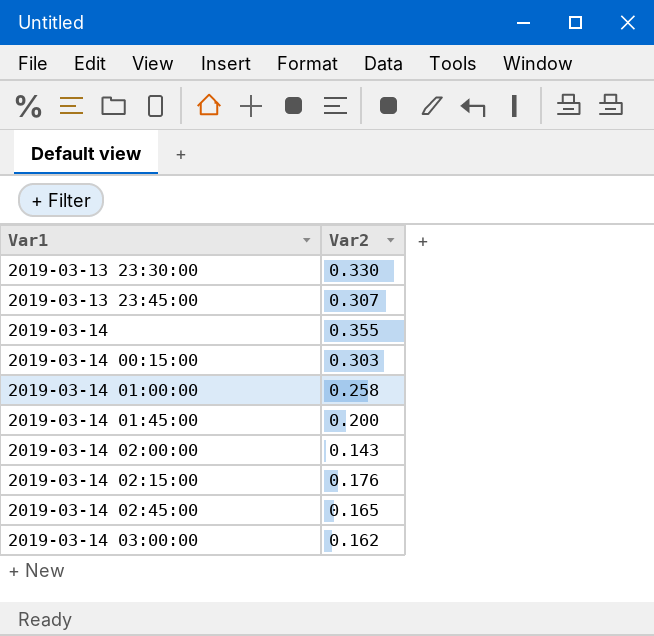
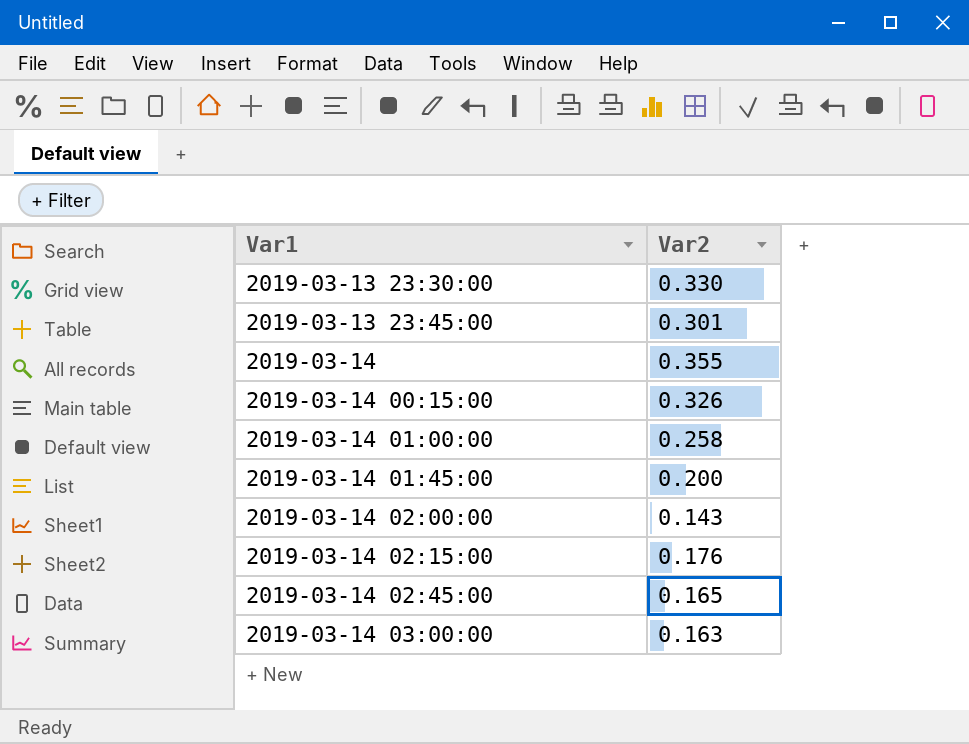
2019-03-13 23:45:00 | Var2: 0.307 -> 0.301
2019-03-14 00:15:00 | Var2: 0.303 -> 0.326
2019-03-14 03:00:00 | Var2: 0.162 -> 0.163

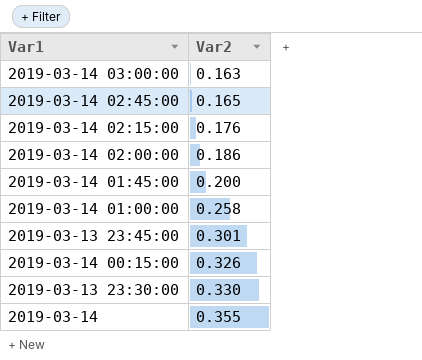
row order: Var1 ascending -> Var2 ascending
2019-03-14 02:00:00 | Var2: 0.143 -> 0.186

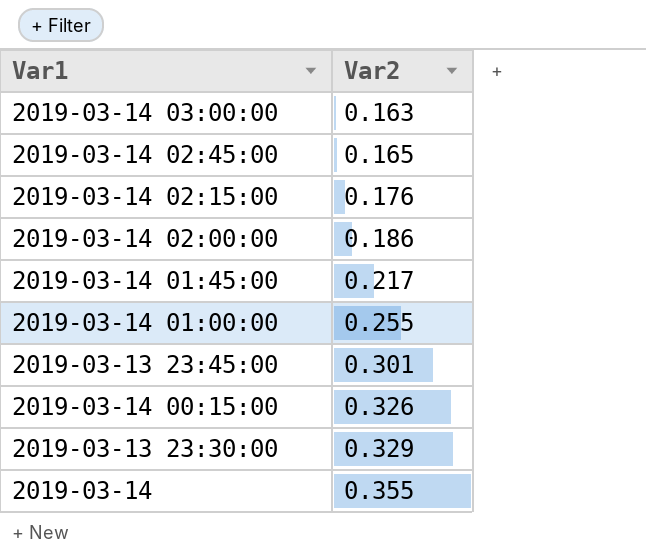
2019-03-14 01:45:00 | Var2: 0.200 -> 0.217
2019-03-14 01:00:00 | Var2: 0.258 -> 0.255
2019-03-13 23:30:00 | Var2: 0.330 -> 0.329

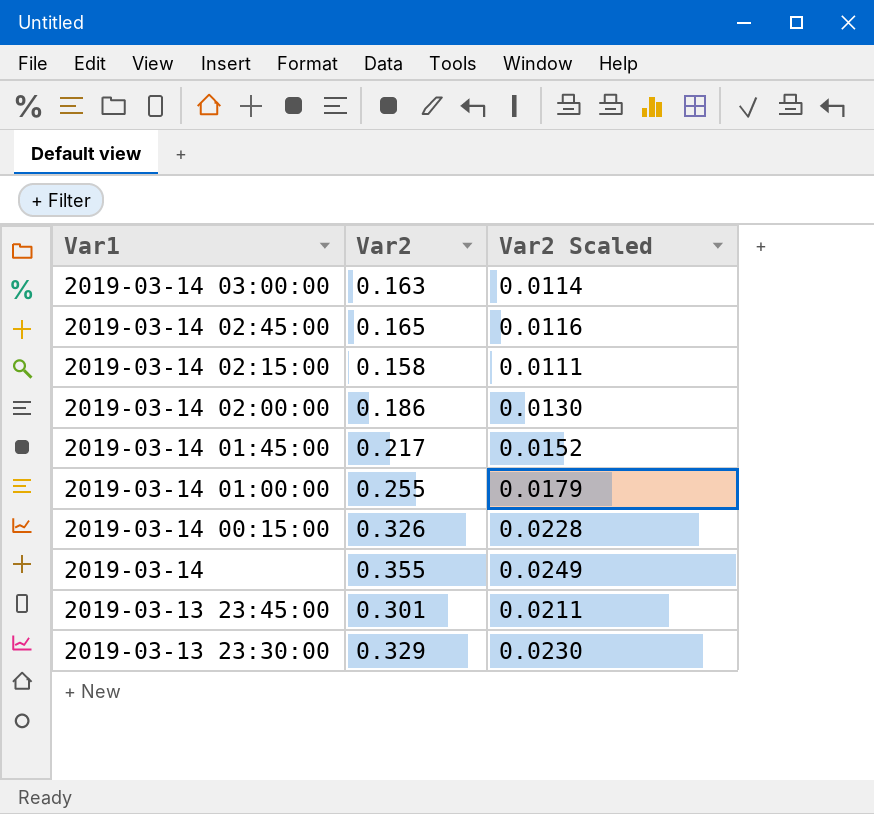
row order: Var2 ascending -> Var1 descending
column Var2 Scaled | formula: none -> [Var2] * 0.07
2019-03-14 02:15:00 | Var2: 0.176 -> 0.158

